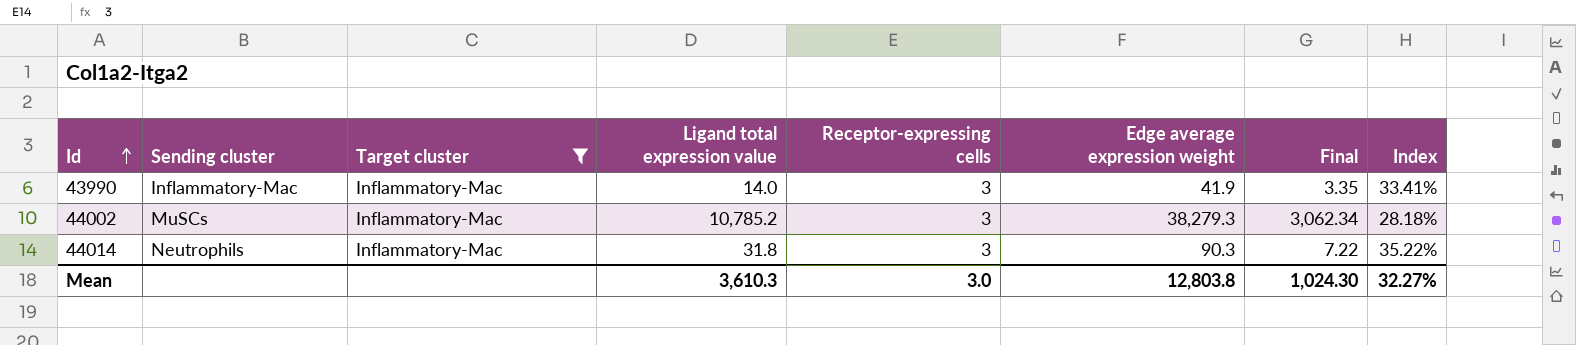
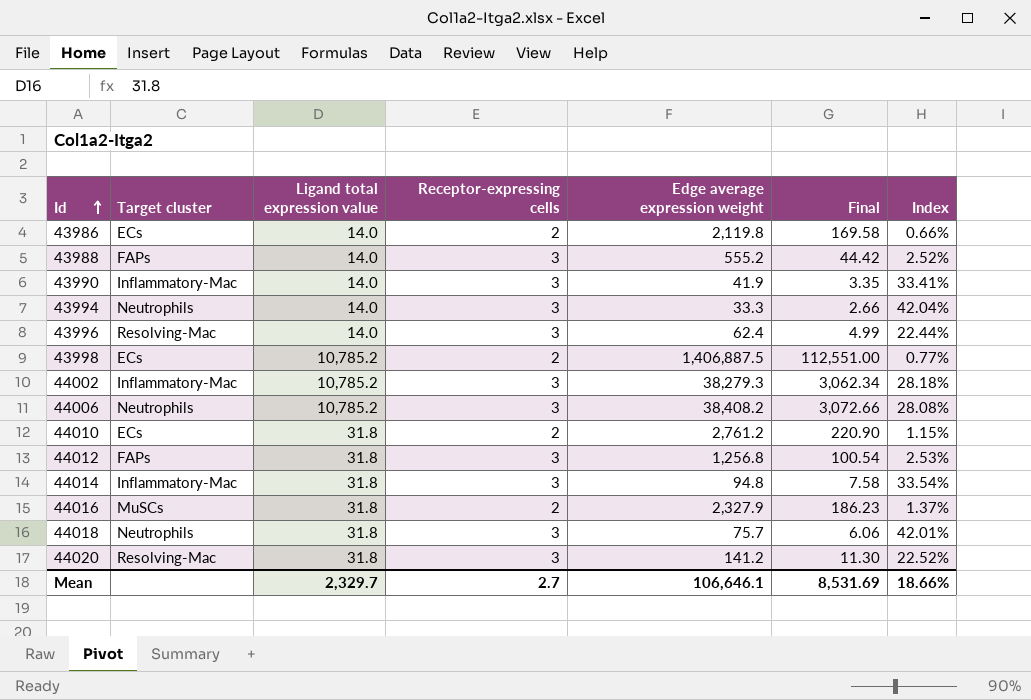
filter: Target cluster = Inflammatory-Mac -> none
column Sending cluster | position: 2 -> none
44014 | Edge average expression weight: 90.3 -> 94.8
44014 | Final: 7.22 -> 7.58
44014 | Index: 35.22% -> 33.54%
Mean | Ligand total expression value: 3,610.3 -> 2,329.7
Mean | Receptor-expressing cells: 3.0 -> 2.7
Mean | Edge average expression weight: 12,803.8 -> 106,646.1
Mean | Final: 1,024.30 -> 8,531.69
Mean | Index: 32.27% -> 18.66%

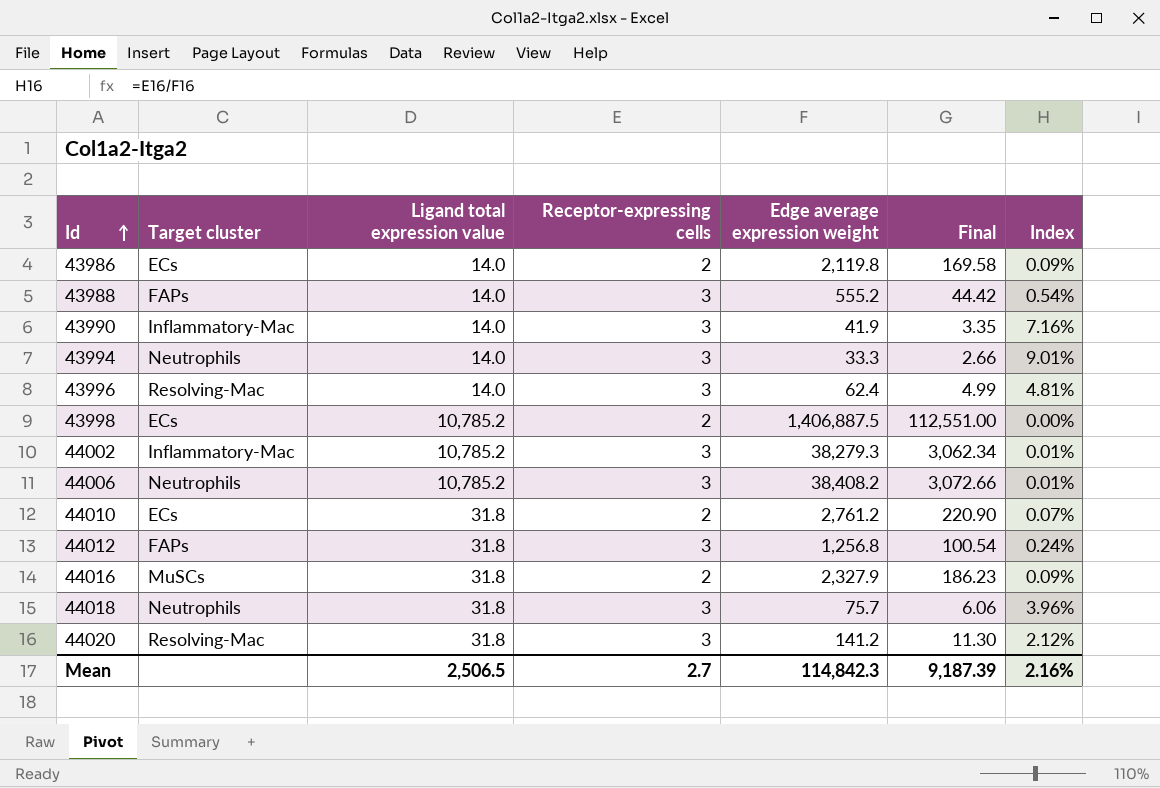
column Index | formula: [Ligand total expression value] / [Edge average expression weight] -> [Receptor-expressing cells] / [Edge average expression weight]
row 44014: Inflammatory-Mac | 31.8 | 3 | 94.8 | 7.58 | 33.54% -> none
Mean | Ligand total expression value: 2,329.7 -> 2,506.5
Mean | Edge average expression weight: 106,646.1 -> 114,842.3
Mean | Final: 8,531.69 -> 9,187.39
Mean | Index: 18.66% -> 2.16%

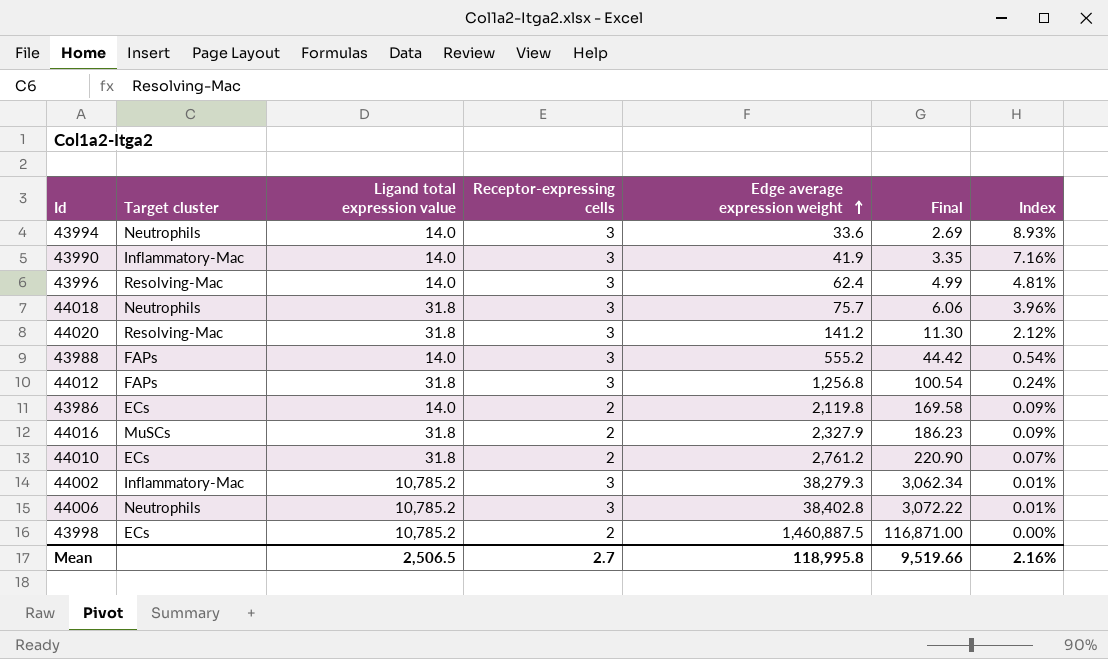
row order: Id ascending -> Edge average expression weight ascending
43994 | Edge average expression weight: 33.3 -> 33.6
43994 | Final: 2.66 -> 2.69
43994 | Index: 9.01% -> 8.93%
44006 | Edge average expression weight: 38,408.2 -> 38,402.8
44006 | Final: 3,072.66 -> 3,072.22
43998 | Edge average expression weight: 1,406,887.5 -> 1,460,887.5
43998 | Final: 112,551.00 -> 116,871.00
Mean | Edge average expression weight: 114,842.3 -> 118,995.8
Mean | Final: 9,187.39 -> 9,519.66

